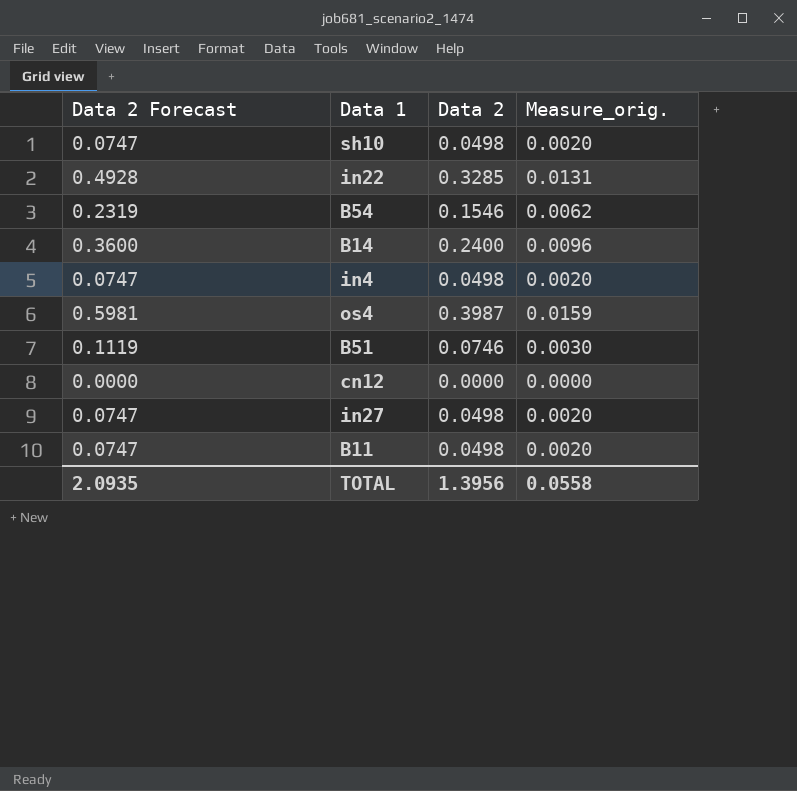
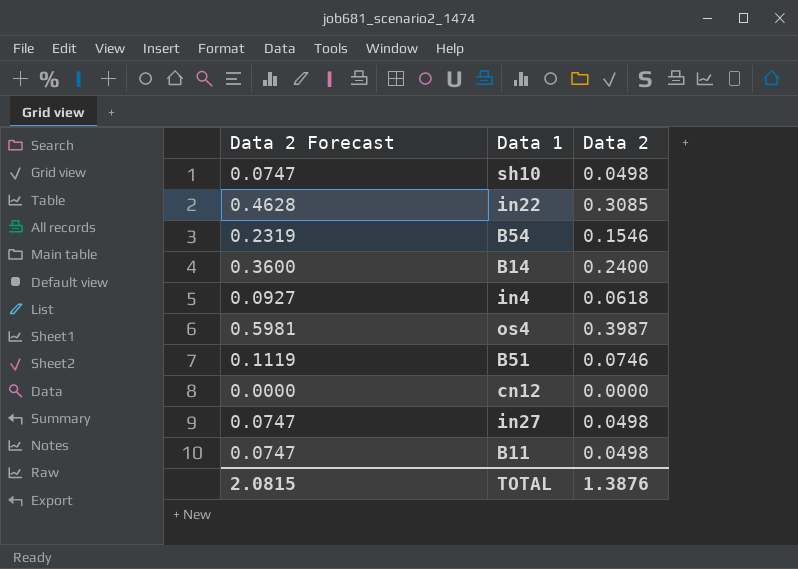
column Measure_orig. | formula: [Data 2] * 0.04 -> none
in22 | Data 2 Forecast: 0.4928 -> 0.4628
in22 | Data 2: 0.3285 -> 0.3085
in4 | Data 2 Forecast: 0.0747 -> 0.0927
in4 | Data 2: 0.0498 -> 0.0618
TOTAL | Data 2 Forecast: 2.0935 -> 2.0815
TOTAL | Data 2: 1.3956 -> 1.3876

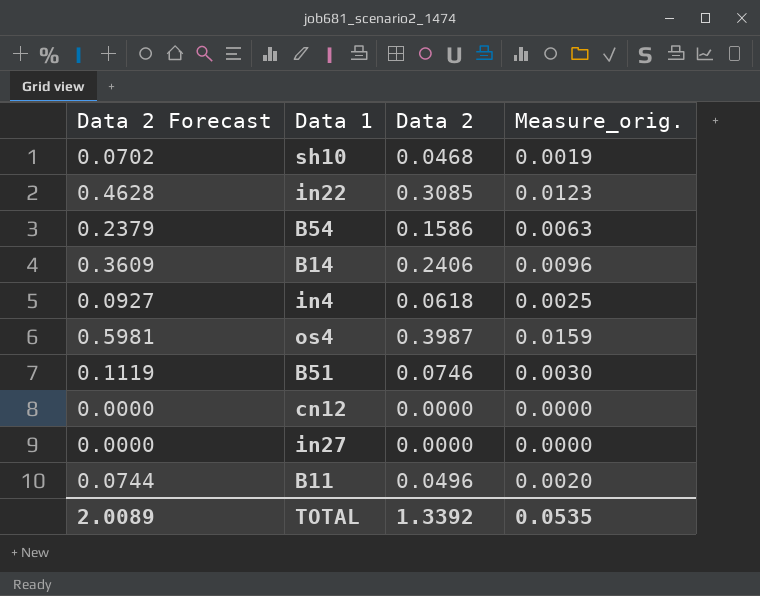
column Measure_orig. | formula: none -> [Data 2] * 0.04
sh10 | Data 2 Forecast: 0.0747 -> 0.0702
sh10 | Data 2: 0.0498 -> 0.0468
B54 | Data 2 Forecast: 0.2319 -> 0.2379
B54 | Data 2: 0.1546 -> 0.1586
B14 | Data 2 Forecast: 0.3600 -> 0.3609
B14 | Data 2: 0.2400 -> 0.2406
in27 | Data 2 Forecast: 0.0747 -> 0.0000
in27 | Data 2: 0.0498 -> 0.0000
B11 | Data 2 Forecast: 0.0747 -> 0.0744
B11 | Data 2: 0.0498 -> 0.0496
TOTAL | Data 2 Forecast: 2.0815 -> 2.0089
TOTAL | Data 2: 1.3876 -> 1.3392

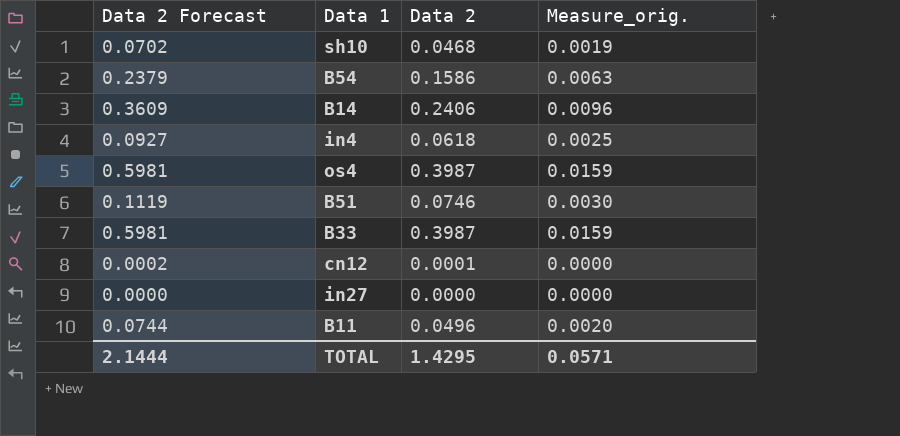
row in22: 0.4628 | 0.3085 | 0.0123 -> none
row B33: none -> 0.5981 | 0.3987 | 0.0159
cn12 | Data 2 Forecast: 0.0000 -> 0.0002
cn12 | Data 2: 0.0000 -> 0.0001
TOTAL | Data 2 Forecast: 2.0089 -> 2.1444
TOTAL | Data 2: 1.3392 -> 1.4295
TOTAL | Measure_orig.: 0.0535 -> 0.0571

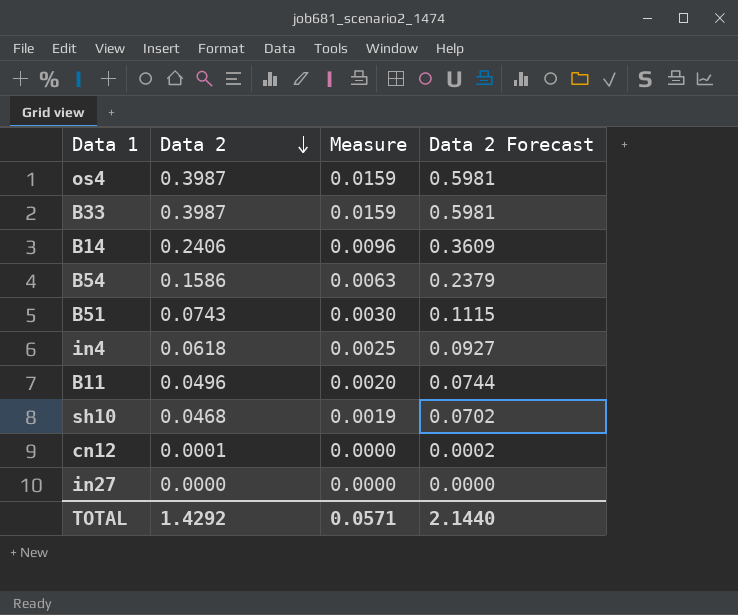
row order: none -> Data 2 descending
column name: Measure_orig. -> Measure
column Data 2 Forecast | position: 1 -> 4
B51 | Data 2: 0.0746 -> 0.0743
B51 | Data 2 Forecast: 0.1119 -> 0.1115
TOTAL | Data 2: 1.4295 -> 1.4292
TOTAL | Data 2 Forecast: 2.1444 -> 2.1440

